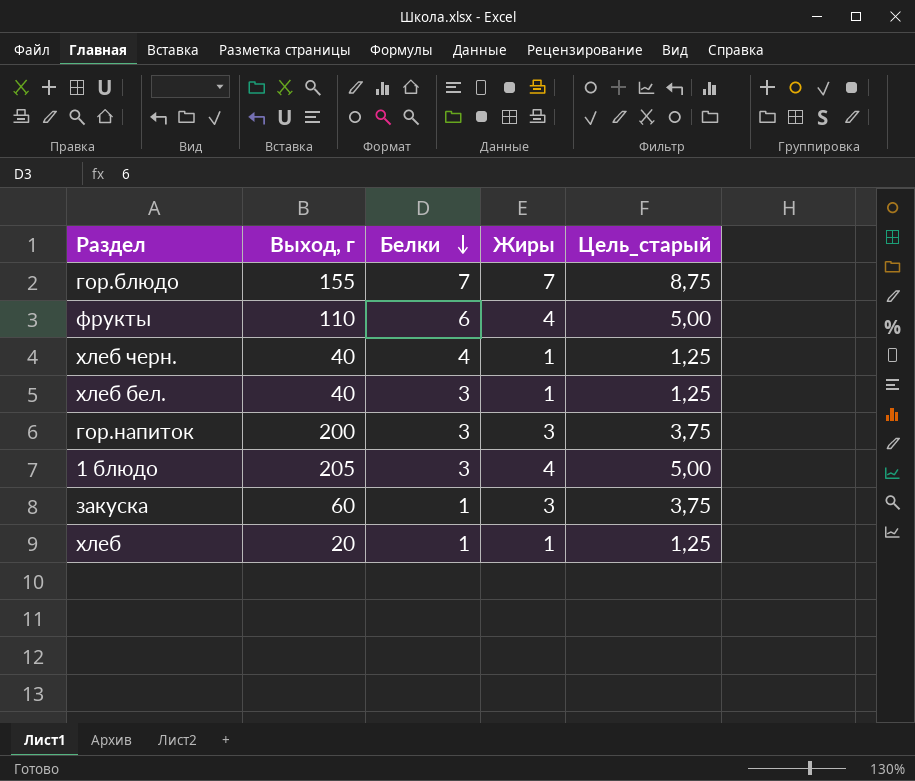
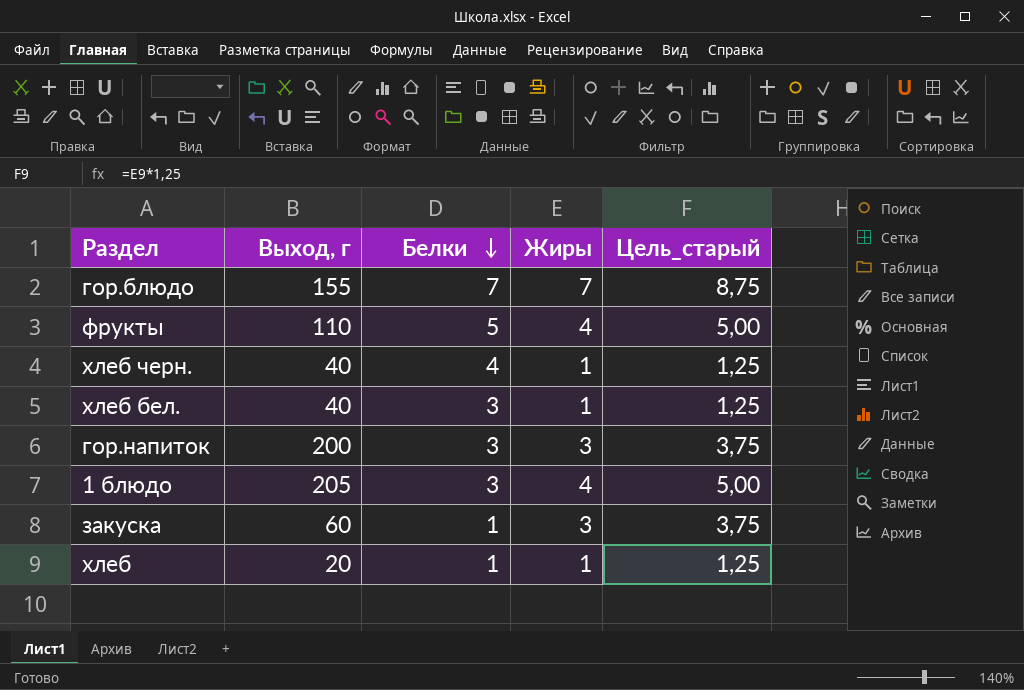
фрукты | Белки: 6 -> 5

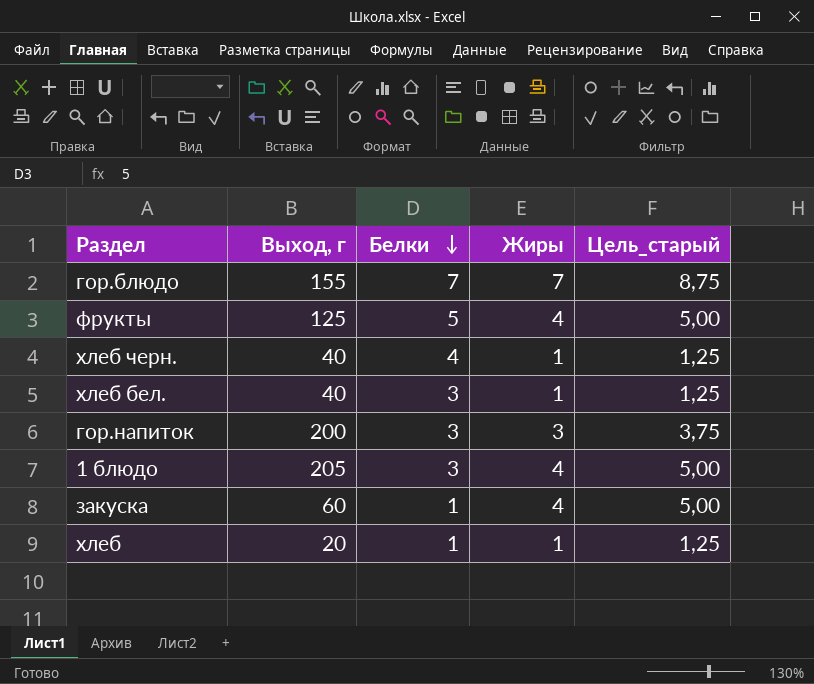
фрукты | Выход, г: 110 -> 125
закуска | Жиры: 3 -> 4
закуска | Цель_старый: 3,75 -> 5,00

